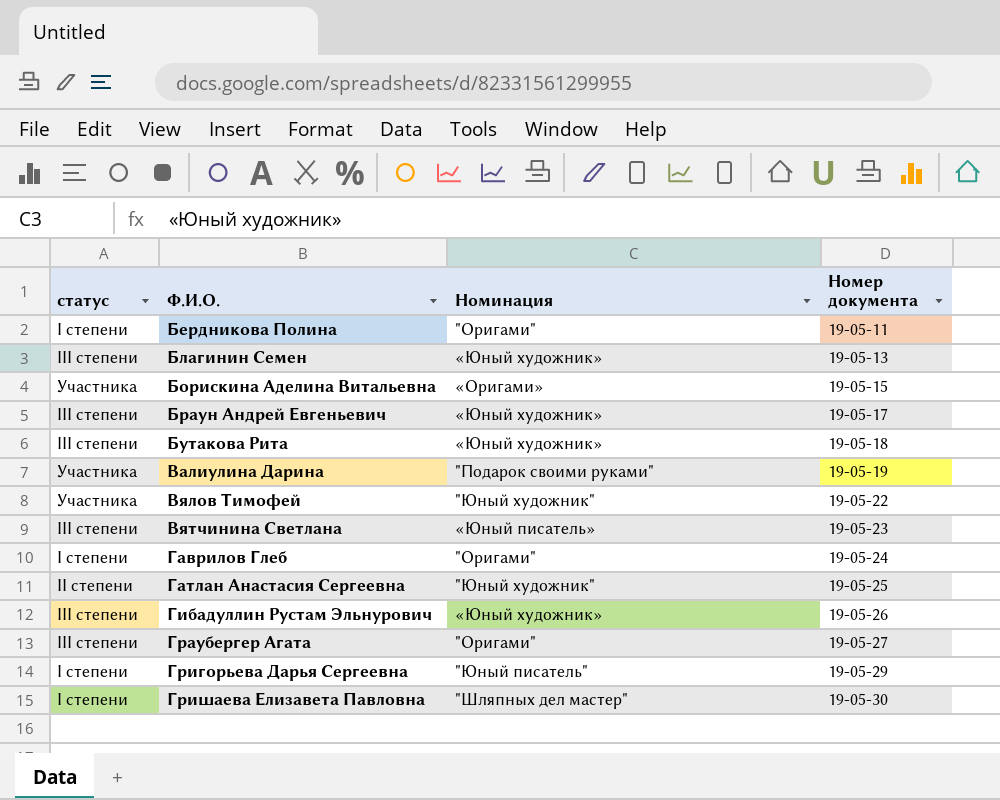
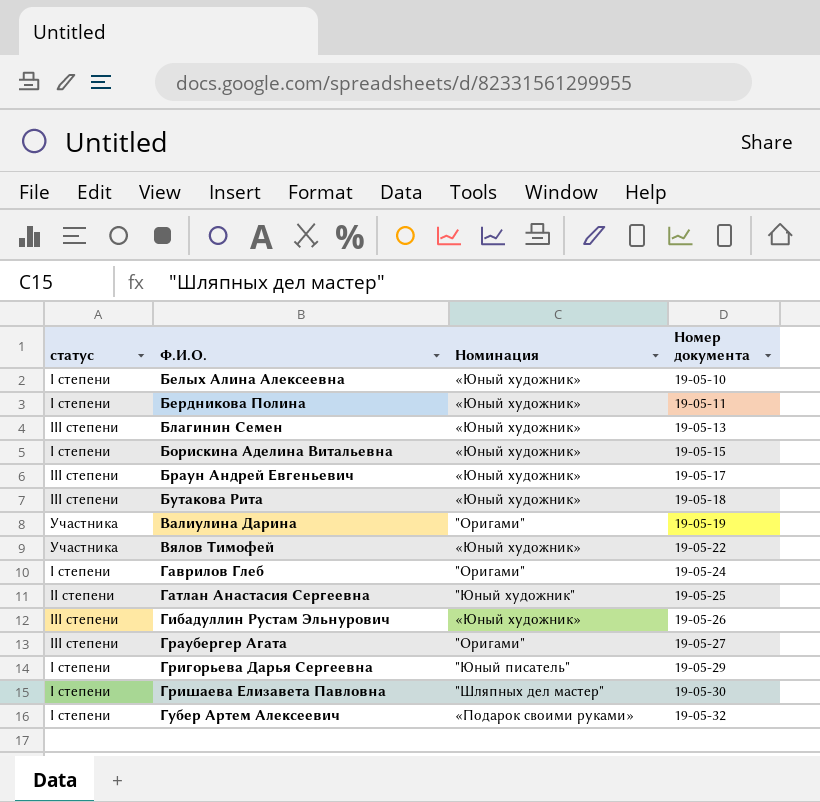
row Вятчинина Светлана: III степени | «Юный писатель» | 19-05-23 -> none
row Белых Алина Алексеевна: none -> I степени | «Юный художник» | 19-05-10
Бердникова Полина | Номинация: "Оригами" -> «Юный художник»
Борискина Аделина Витальевна | статус: Участника -> I степени
Борискина Аделина Витальевна | Номинация: «Оригами» -> «Юный художник»
Валиулина Дарина | Номинация: "Подарок своими руками" -> "Оригами"
Вялов Тимофей | Номинация: "Юный художник" -> «Юный художник»
row Губер Артем Алексеевич: none -> I степени | «Подарок своими руками» | 19-05-32

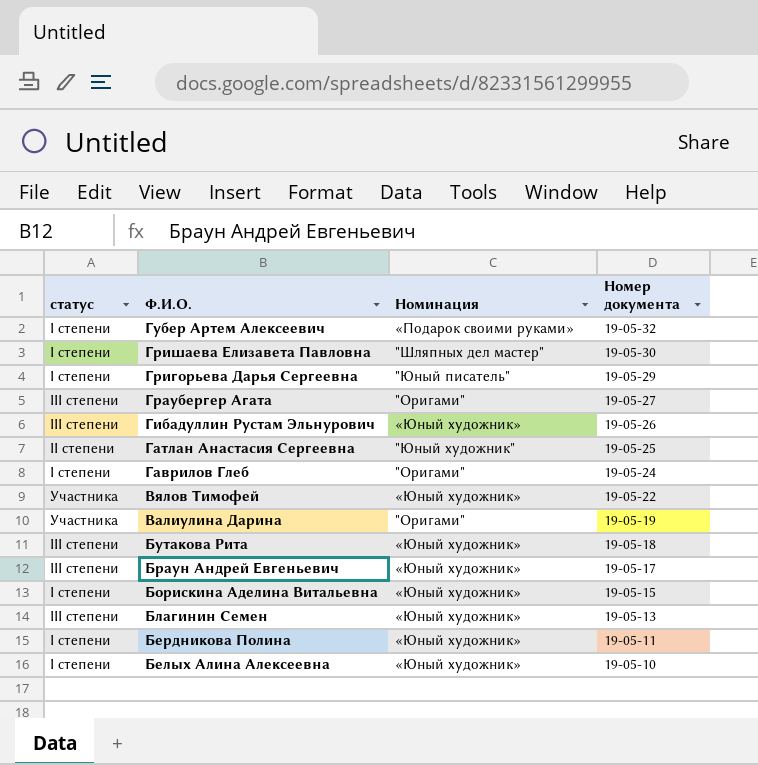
row order: Ф.И.О. ascending -> Ф.И.О. descending

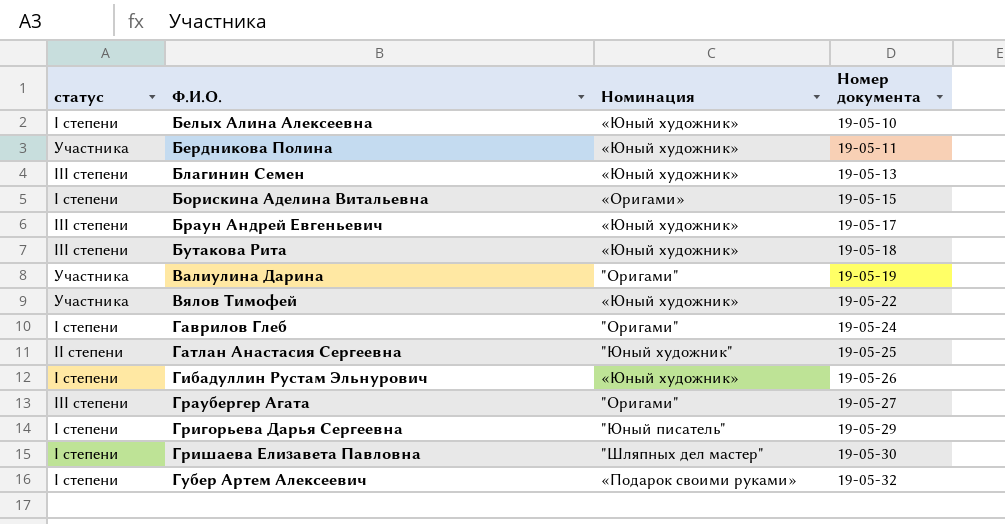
row order: Ф.И.О. descending -> Ф.И.О. ascending
Бердникова Полина | статус: I степени -> Участника
Борискина Аделина Витальевна | Номинация: «Юный художник» -> «Оригами»
Гибадуллин Рустам Эльнурович | статус: III степени -> I степени

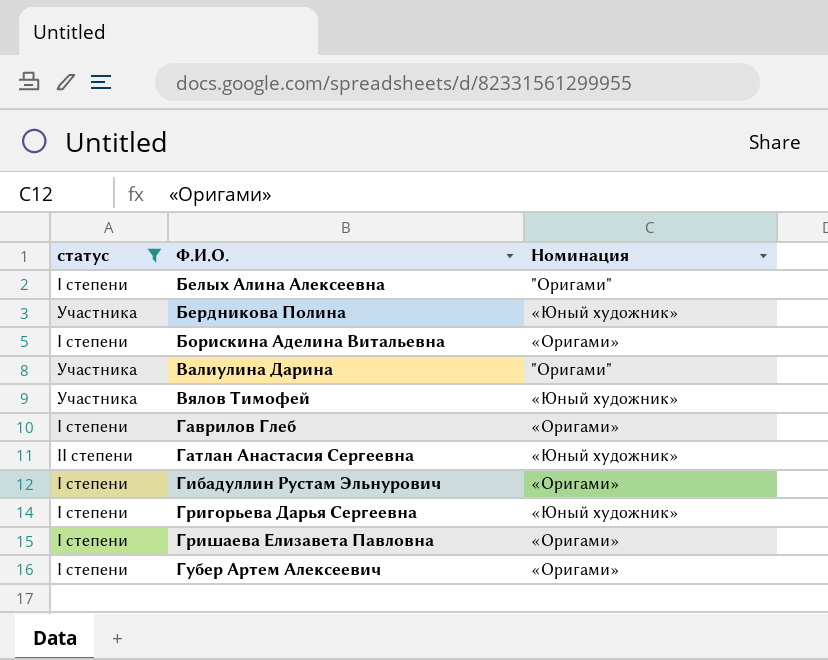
filter: none -> статус != III степени
column Номер документа | position: 4 -> none
Белых Алина Алексеевна | Номинация: «Юный художник» -> "Оригами"
Гаврилов Глеб | Номинация: "Оригами" -> «Оригами»
Гатлан Анастасия Сергеевна | Номинация: "Юный художник" -> «Юный художник»
Гибадуллин Рустам Эльнурович | Номинация: «Юный художник» -> «Оригами»
Григорьева Дарья Сергеевна | Номинация: "Юный писатель" -> «Юный художник»
Гришаева Елизавета Павловна | Номинация: "Шляпных дел мастер" -> «Оригами»
Губер Артем Алексеевич | Номинация: «Подарок своими руками» -> «Оригами»

